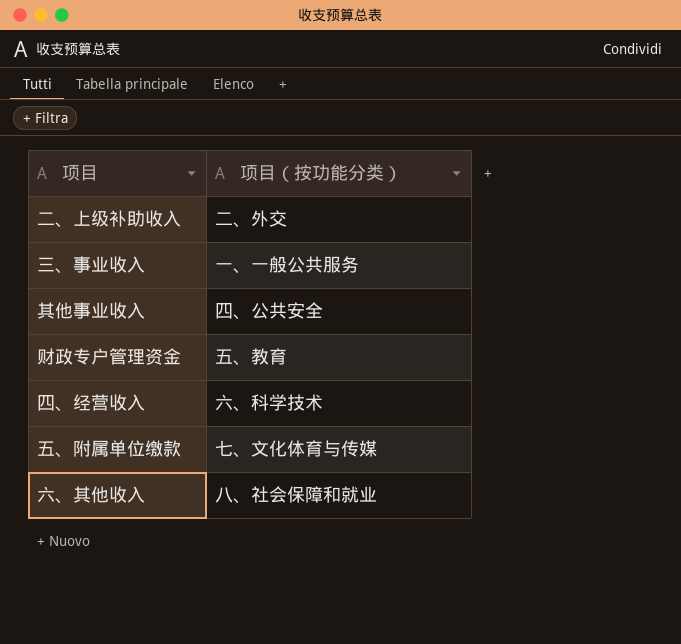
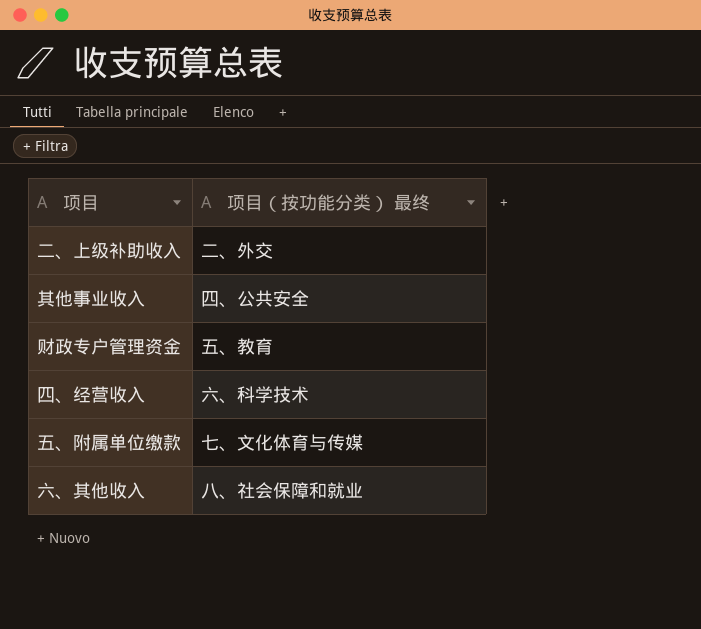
column name: 项目（按功能分类） -> 项目（按功能分类） 最终
row 三、事业收入: 一、一般公共服务 -> none

